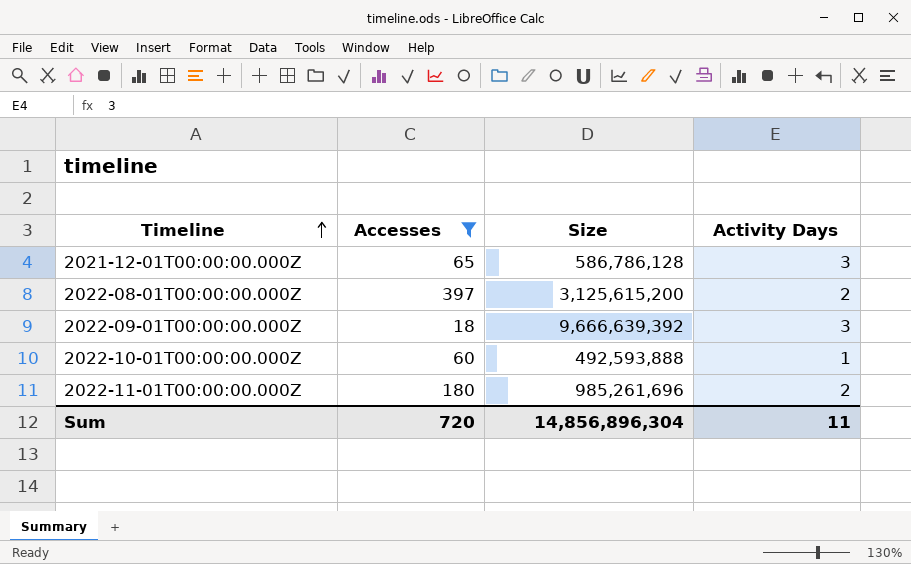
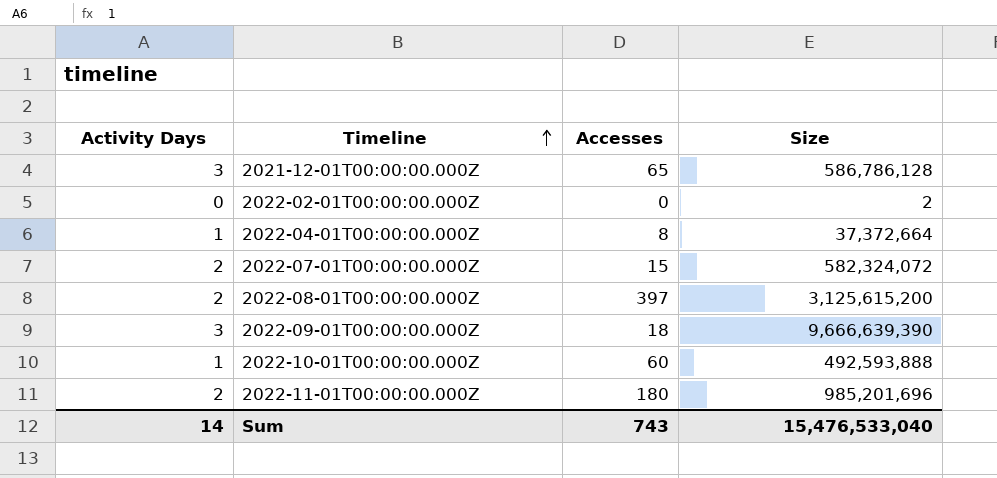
filter: Accesses >= 18 -> none
column Activity Days | position: 4 -> 1
2022-09-01T00:00:00.000Z | Size: 9,666,639,392 -> 9,666,639,390
2022-11-01T00:00:00.000Z | Size: 985,261,696 -> 985,201,696
Sum | Activity Days: 11 -> 14
Sum | Accesses: 720 -> 743
Sum | Size: 14,856,896,304 -> 15,476,533,040

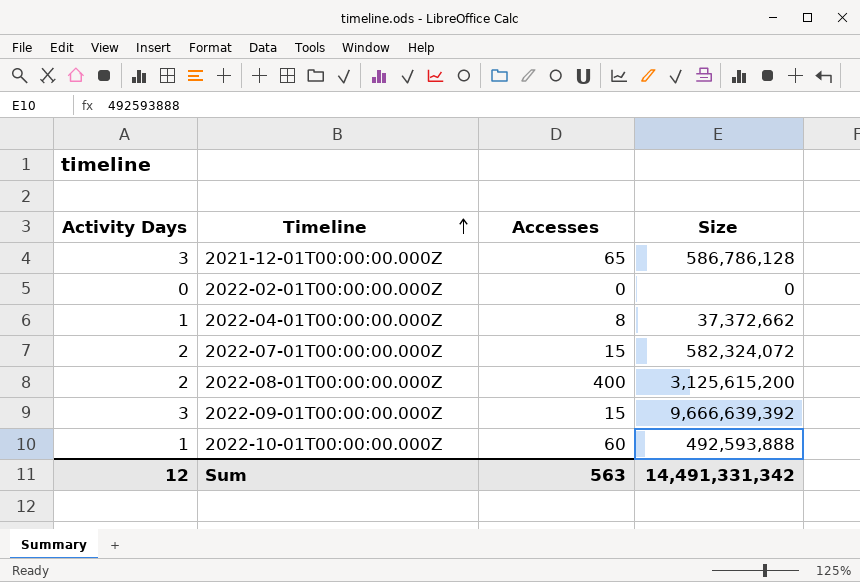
row 2022-11-01T00:00:00.000Z: 2 | 180 | 985,201,696 -> none
2022-02-01T00:00:00.000Z | Size: 2 -> 0
2022-04-01T00:00:00.000Z | Size: 37,372,664 -> 37,372,662
2022-08-01T00:00:00.000Z | Accesses: 397 -> 400
2022-09-01T00:00:00.000Z | Accesses: 18 -> 15
2022-09-01T00:00:00.000Z | Size: 9,666,639,390 -> 9,666,639,392
Sum | Activity Days: 14 -> 12
Sum | Accesses: 743 -> 563
Sum | Size: 15,476,533,040 -> 14,491,331,342

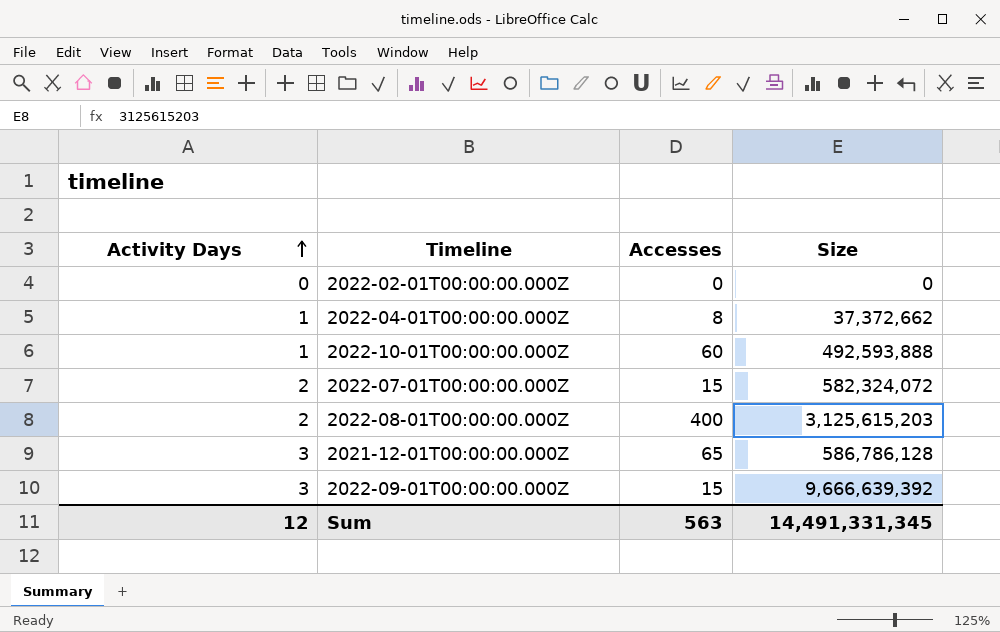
row order: Timeline ascending -> Activity Days ascending
2022-08-01T00:00:00.000Z | Size: 3,125,615,200 -> 3,125,615,203
Sum | Size: 14,491,331,342 -> 14,491,331,345

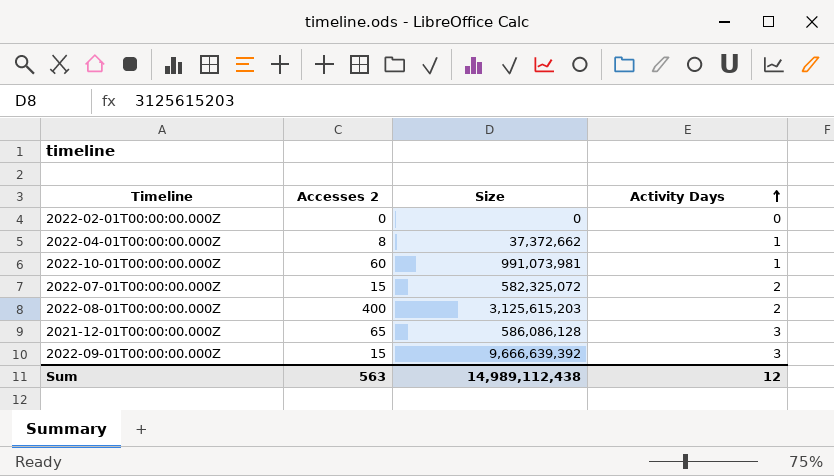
column name: Accesses -> Accesses 2
column Activity Days | position: 1 -> 4
2022-10-01T00:00:00.000Z | Size: 492,593,888 -> 991,073,981
2022-07-01T00:00:00.000Z | Size: 582,324,072 -> 582,325,072
2021-12-01T00:00:00.000Z | Size: 586,786,128 -> 586,086,128
Sum | Size: 14,491,331,345 -> 14,989,112,438

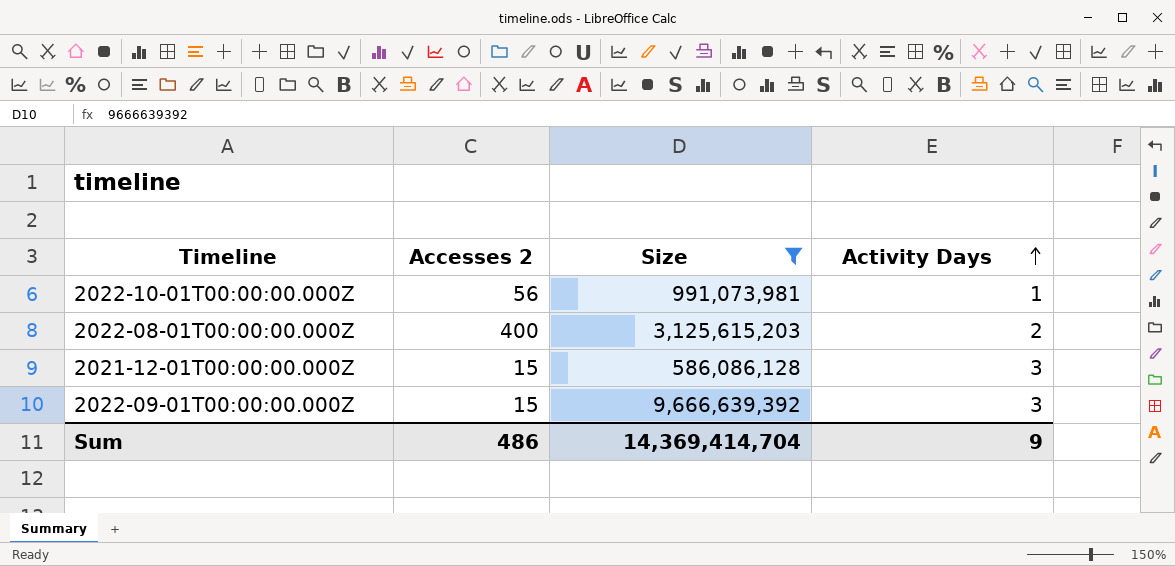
filter: none -> Size >= 586,086,128
2022-10-01T00:00:00.000Z | Accesses 2: 60 -> 56
2021-12-01T00:00:00.000Z | Accesses 2: 65 -> 15
Sum | Accesses 2: 563 -> 486
Sum | Size: 14,989,112,438 -> 14,369,414,704
Sum | Activity Days: 12 -> 9

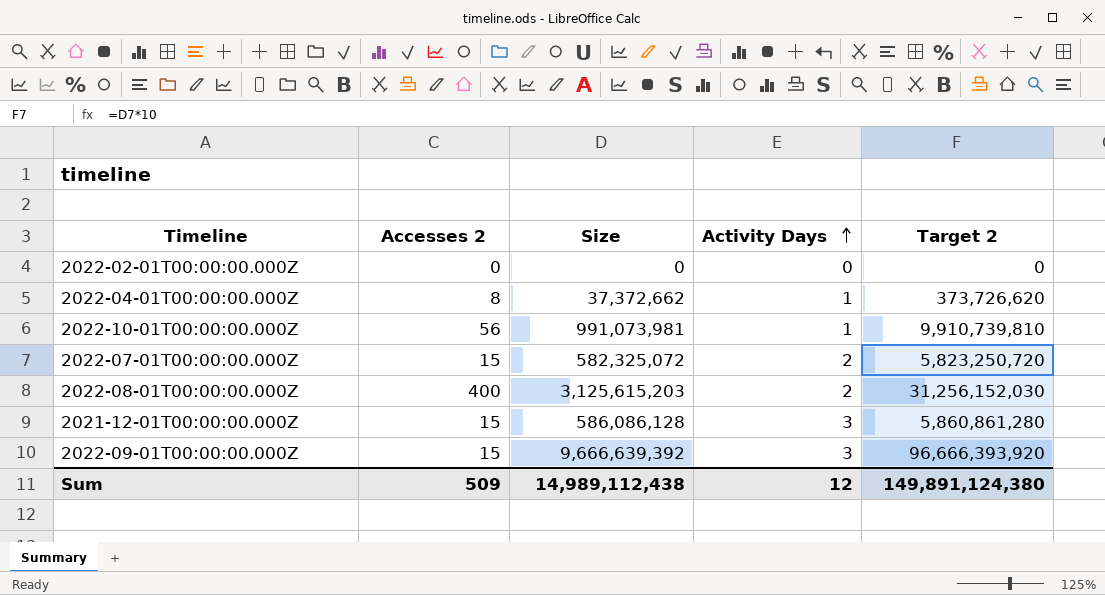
filter: Size >= 586,086,128 -> none
column Target 2 | formula: none -> [Size] * 10
Sum | Accesses 2: 486 -> 509
Sum | Size: 14,369,414,704 -> 14,989,112,438
Sum | Activity Days: 9 -> 12

